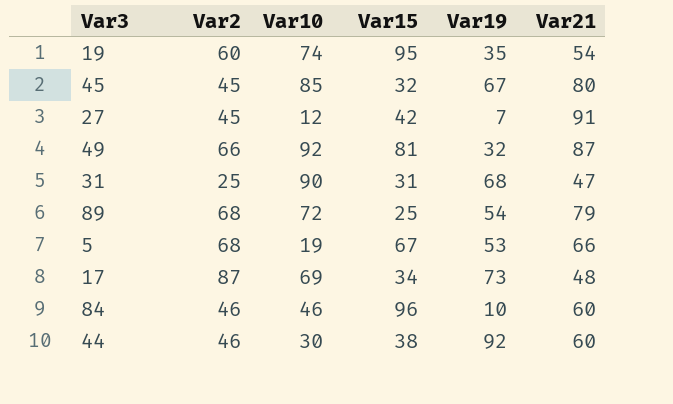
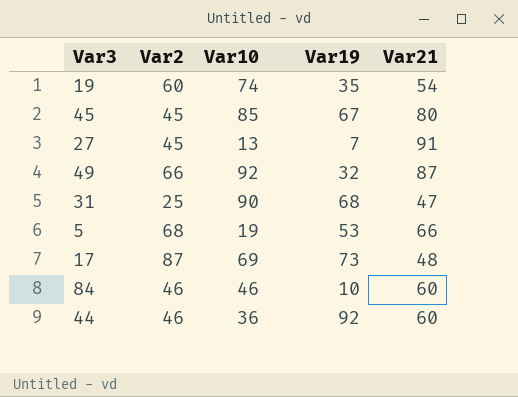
column Var15 | position: 4 -> none
row 89: 68 | 72 | 25 | 54 | 79 -> none
27 | Var10: 12 -> 13
44 | Var10: 30 -> 36

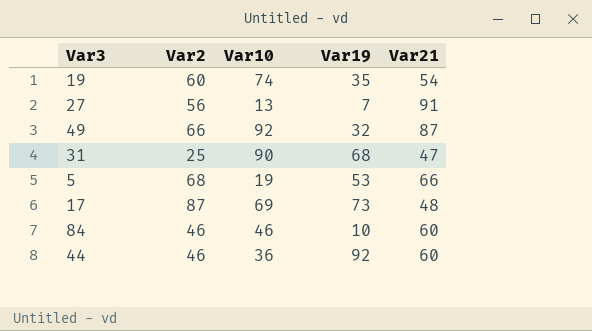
row 45: 45 | 85 | 67 | 80 -> none
27 | Var2: 45 -> 56

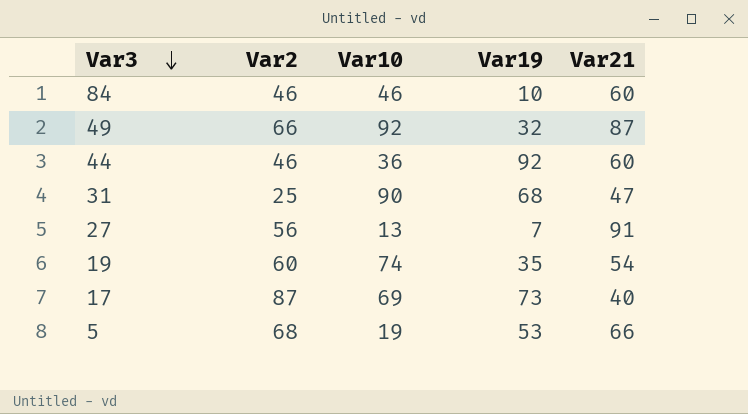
row order: none -> Var3 descending
17 | Var21: 48 -> 40

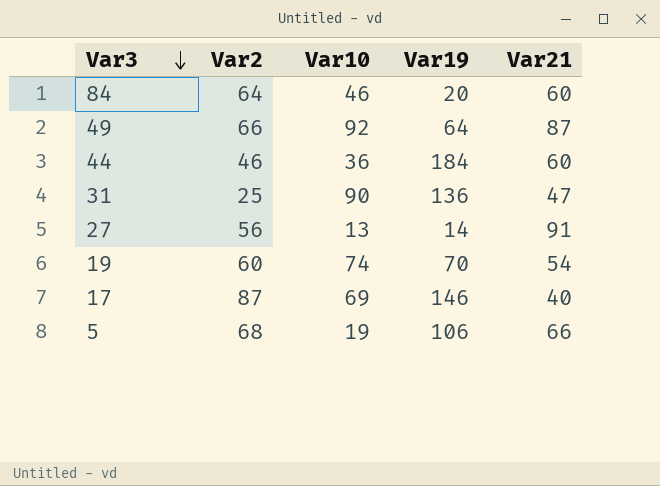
84 | Var2: 46 -> 64
84 | Var19: 10 -> 20
49 | Var19: 32 -> 64
44 | Var19: 92 -> 184
31 | Var19: 68 -> 136
27 | Var19: 7 -> 14
19 | Var19: 35 -> 70
17 | Var19: 73 -> 146
5 | Var19: 53 -> 106

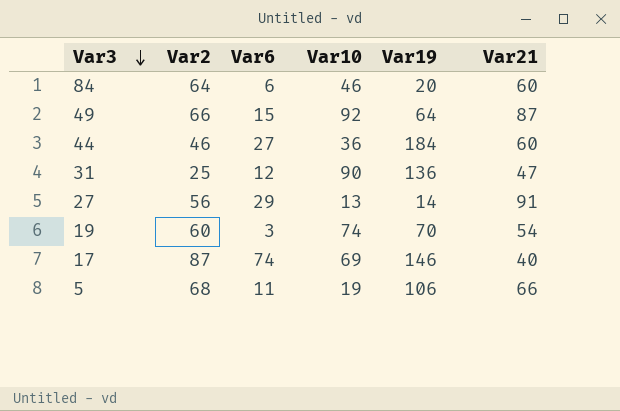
column Var6 | position: none -> 3

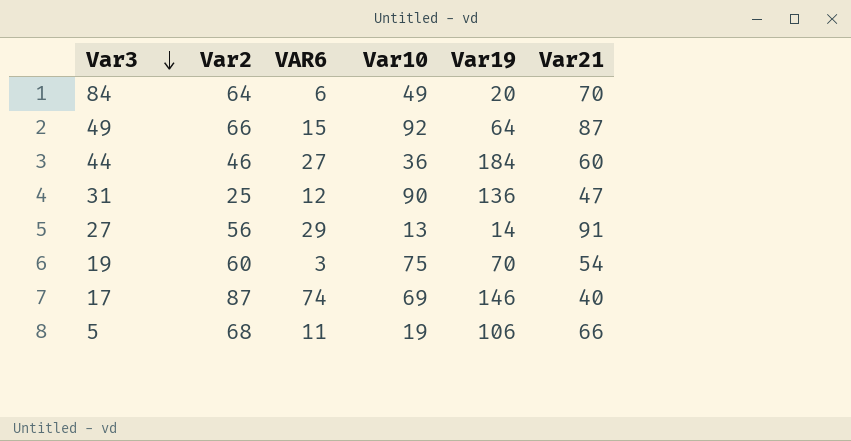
column name: Var6 -> VAR6
84 | Var10: 46 -> 49
84 | Var21: 60 -> 70
19 | Var10: 74 -> 75

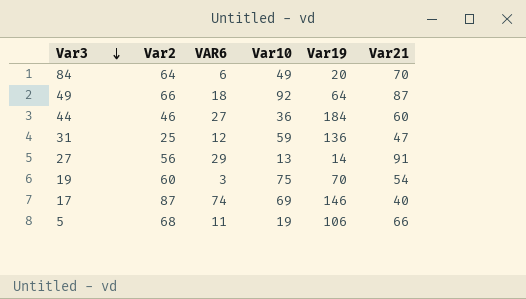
49 | VAR6: 15 -> 18
31 | Var10: 90 -> 59

